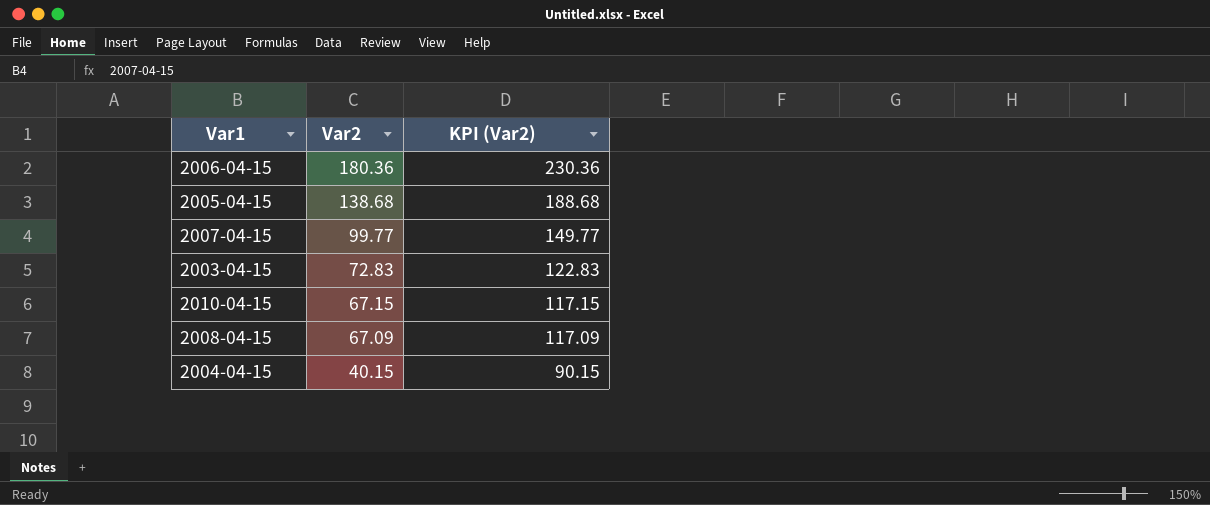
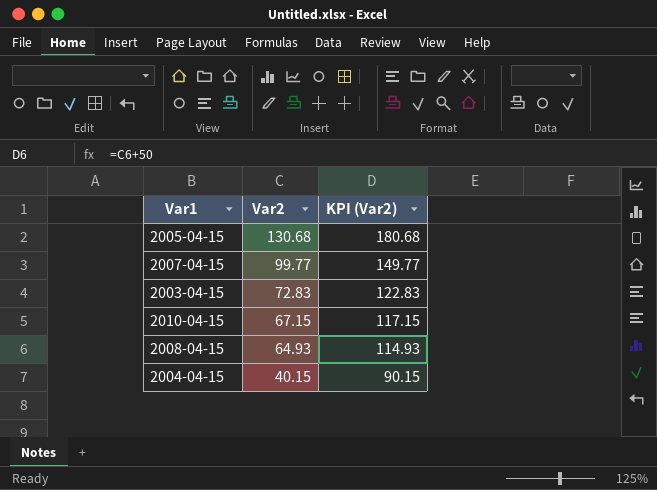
row 2006-04-15: 180.36 | 230.36 -> none
2005-04-15 | Var2: 138.68 -> 130.68
2005-04-15 | KPI (Var2): 188.68 -> 180.68
2008-04-15 | Var2: 67.09 -> 64.93
2008-04-15 | KPI (Var2): 117.09 -> 114.93

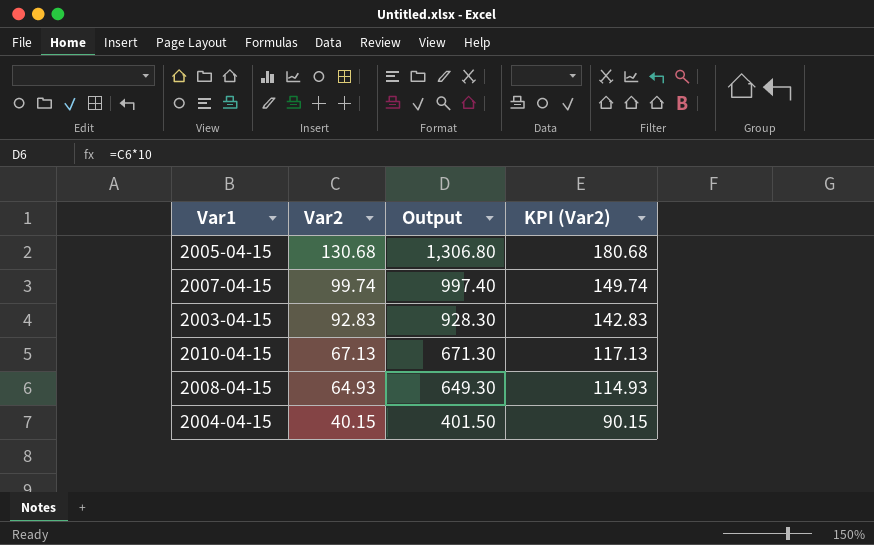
column Output | formula: none -> [Var2] * 10
2007-04-15 | Var2: 99.77 -> 99.74
2007-04-15 | KPI (Var2): 149.77 -> 149.74
2003-04-15 | Var2: 72.83 -> 92.83
2003-04-15 | KPI (Var2): 122.83 -> 142.83
2010-04-15 | Var2: 67.15 -> 67.13
2010-04-15 | KPI (Var2): 117.15 -> 117.13

